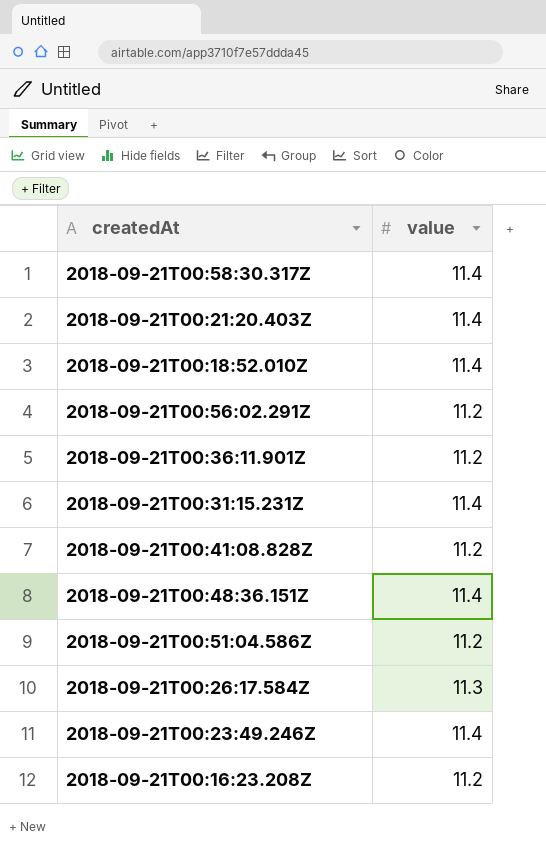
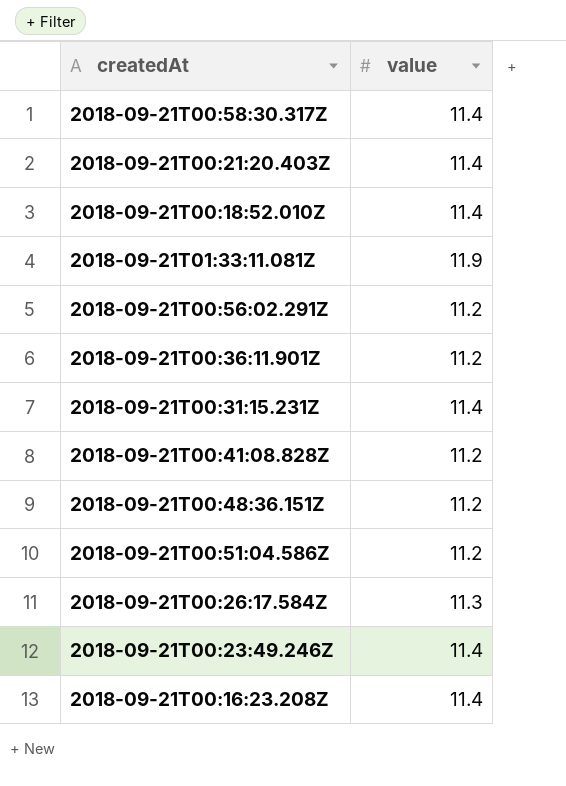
row 2018-09-21T01:33:11.081Z: none -> 11.9
2018-09-21T00:48:36.151Z | value: 11.4 -> 11.2
2018-09-21T00:16:23.208Z | value: 11.2 -> 11.4

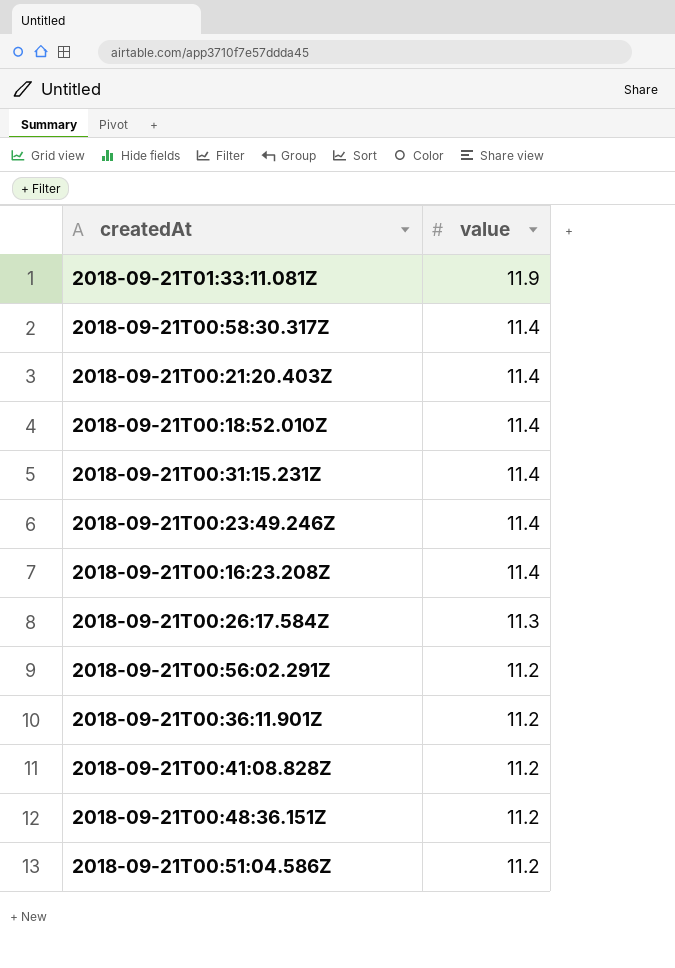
row order: none -> value descending

